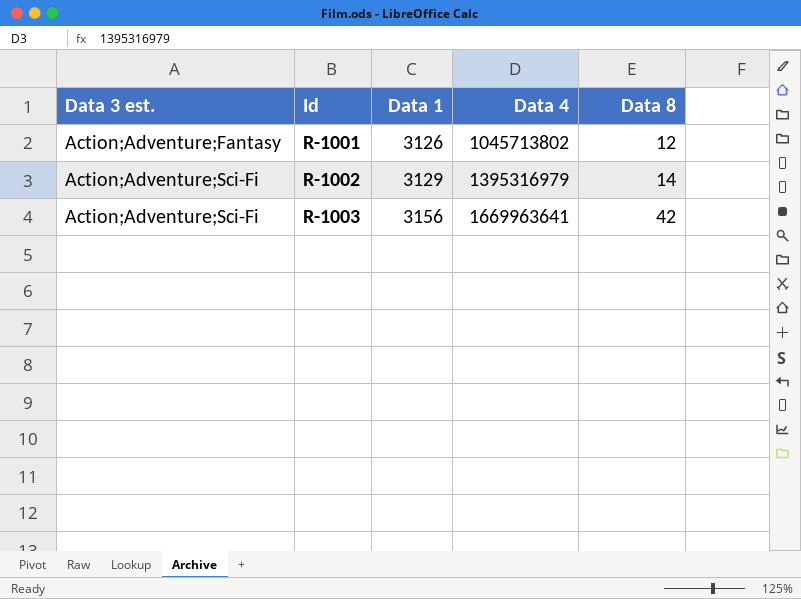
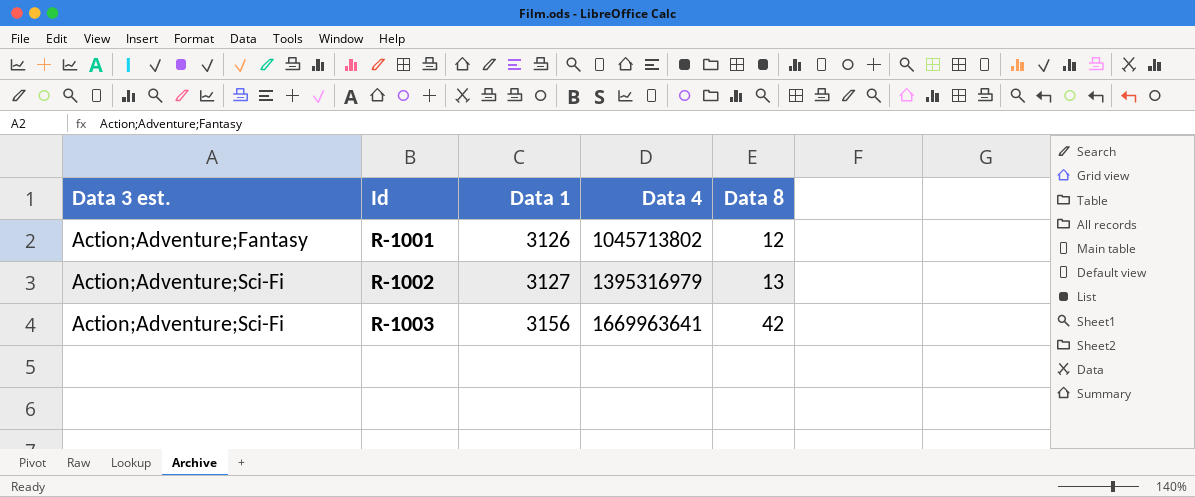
R-1002 | Data 1: 3129 -> 3127
R-1002 | Data 8: 14 -> 13

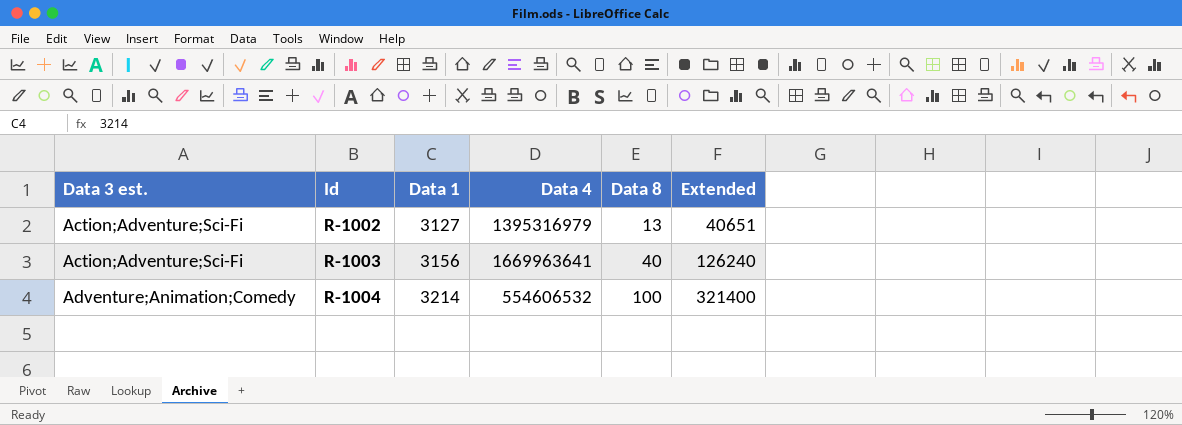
column Extended | formula: none -> [Data 1] * [Data 8]
row R-1001: Action;Adventure;Fantasy | 3126 | 1045713802 | 12 -> none
R-1003 | Data 8: 42 -> 40
row R-1004: none -> Adventure;Animation;Comedy | 3214 | 554606532 | 100 | 321400

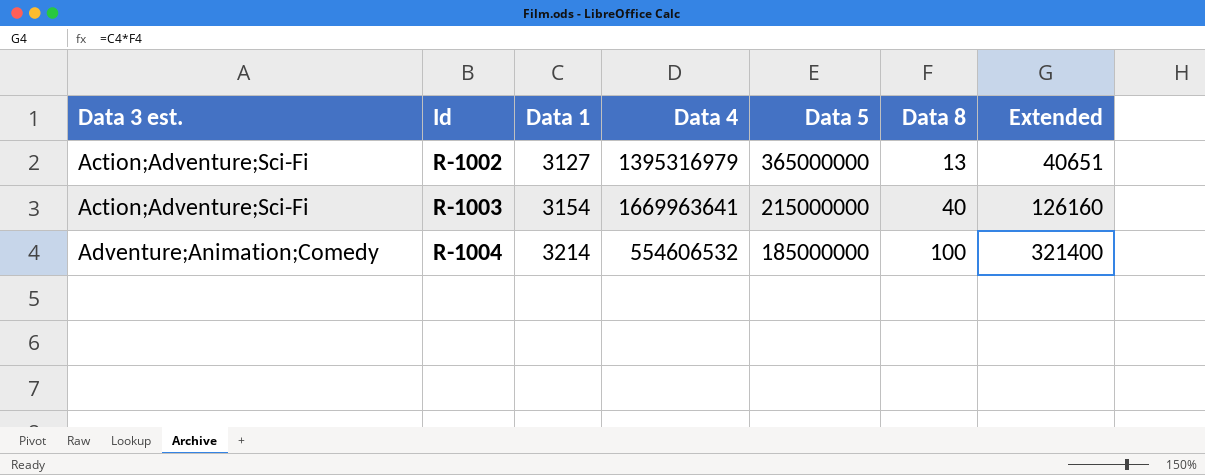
column Data 5 | position: none -> 5
R-1003 | Data 1: 3156 -> 3154
R-1003 | Extended: 126240 -> 126160

